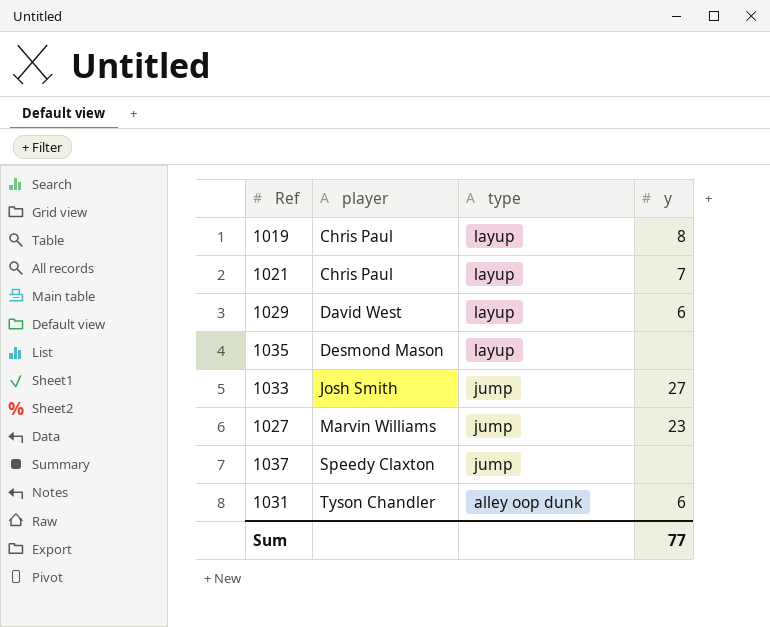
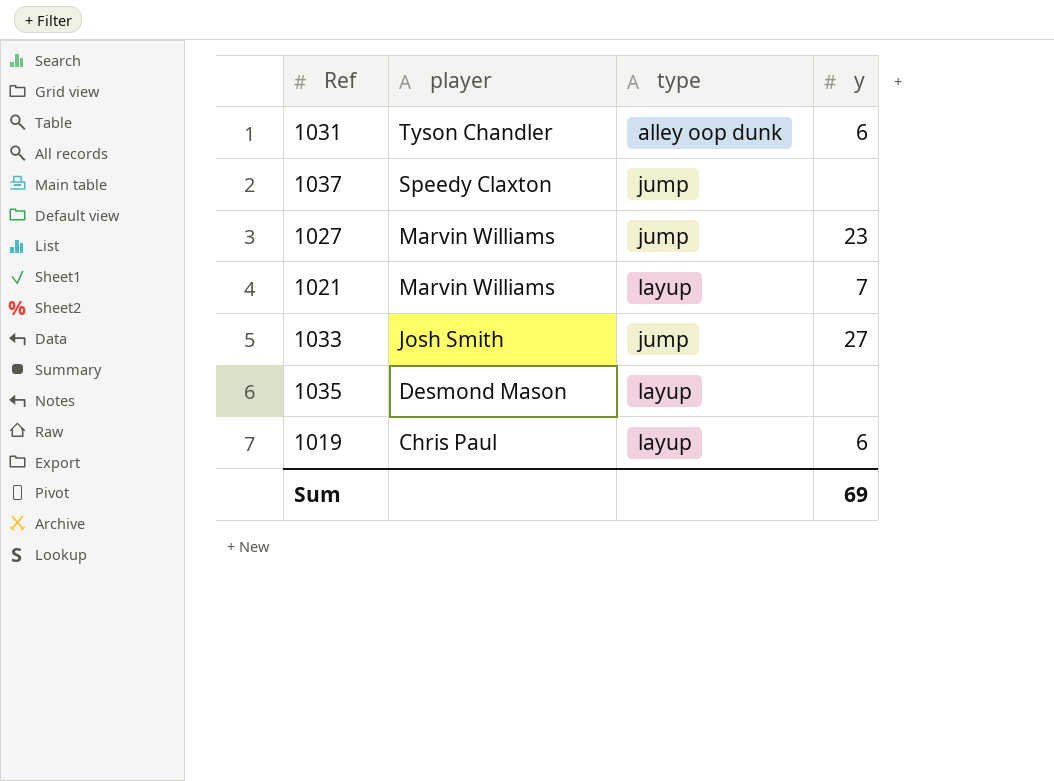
row order: player ascending -> player descending
row 1029: David West | layup | 6 -> none
1021 | player: Chris Paul -> Marvin Williams
1019 | y: 8 -> 6
Sum | y: 77 -> 69

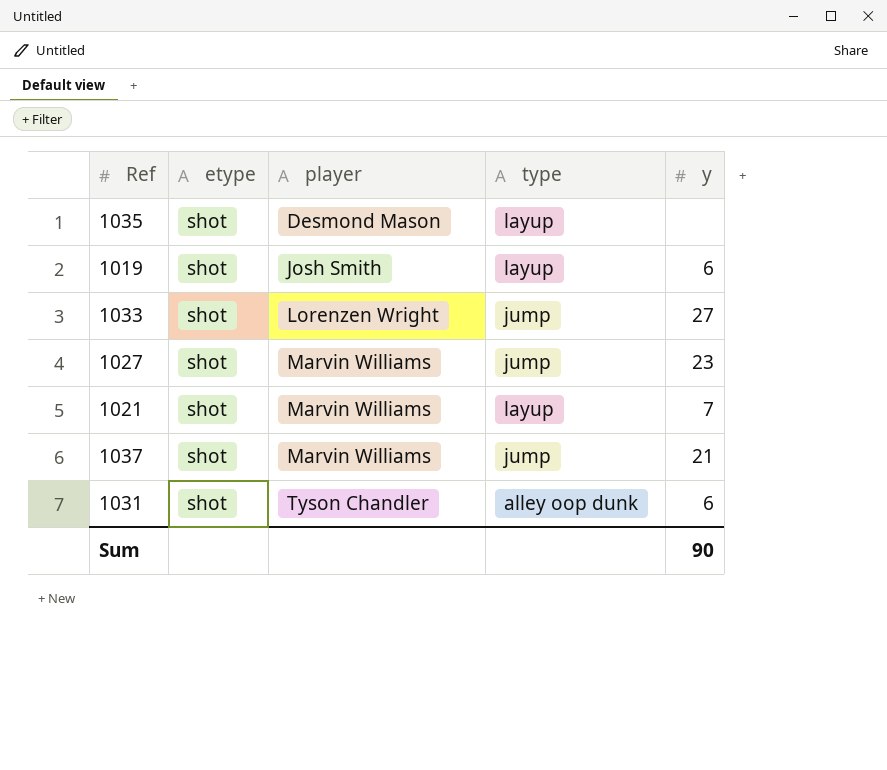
row order: player descending -> player ascending
column etype | position: none -> 2
1019 | player: Chris Paul -> Josh Smith
1033 | player: Josh Smith -> Lorenzen Wright
1037 | player: Speedy Claxton -> Marvin Williams
1037 | y: none -> 21
Sum | y: 69 -> 90

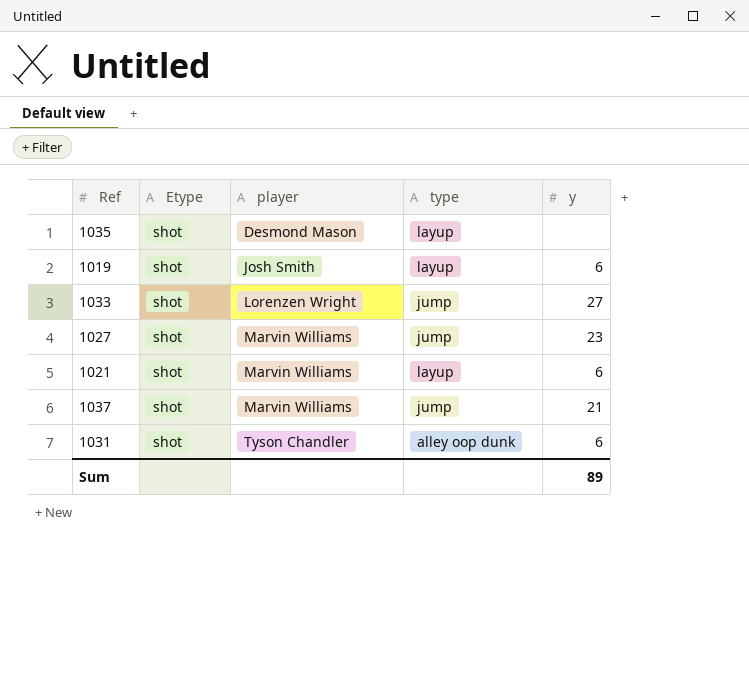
column name: etype -> Etype
1021 | y: 7 -> 6
Sum | y: 90 -> 89

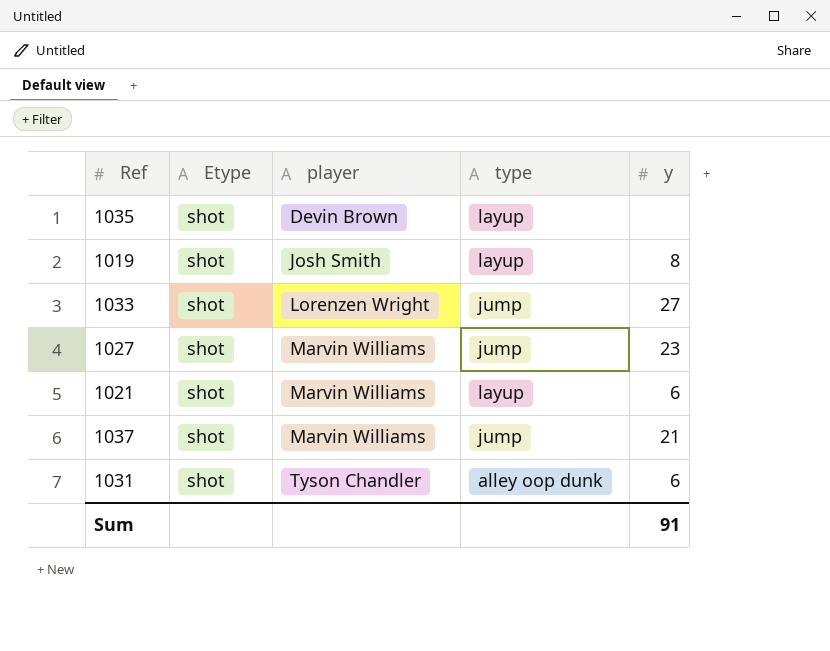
1035 | player: Desmond Mason -> Devin Brown
1019 | y: 6 -> 8
Sum | y: 89 -> 91

